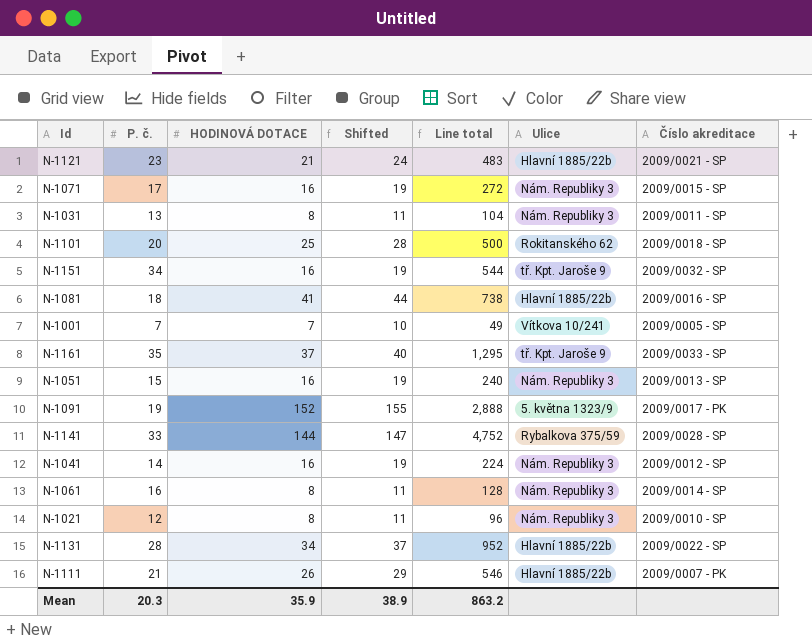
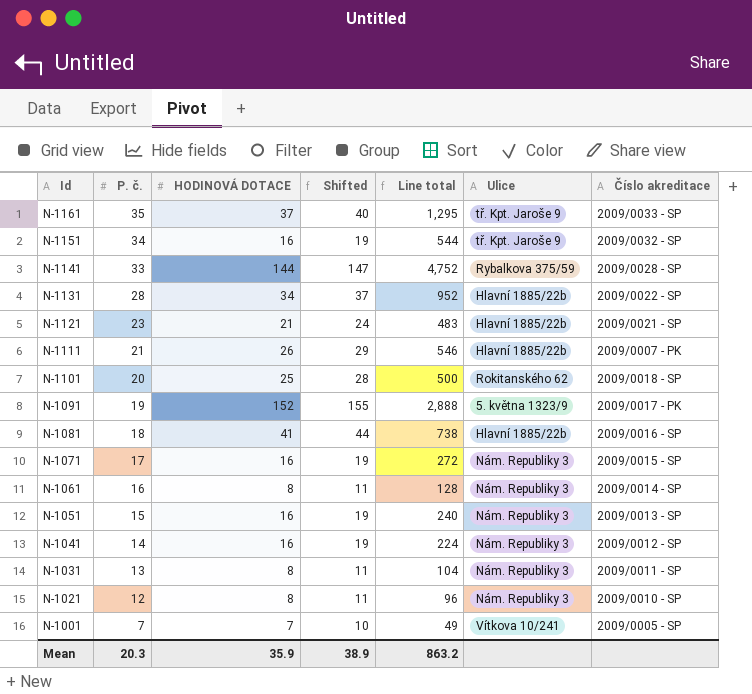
row order: none -> Id descending

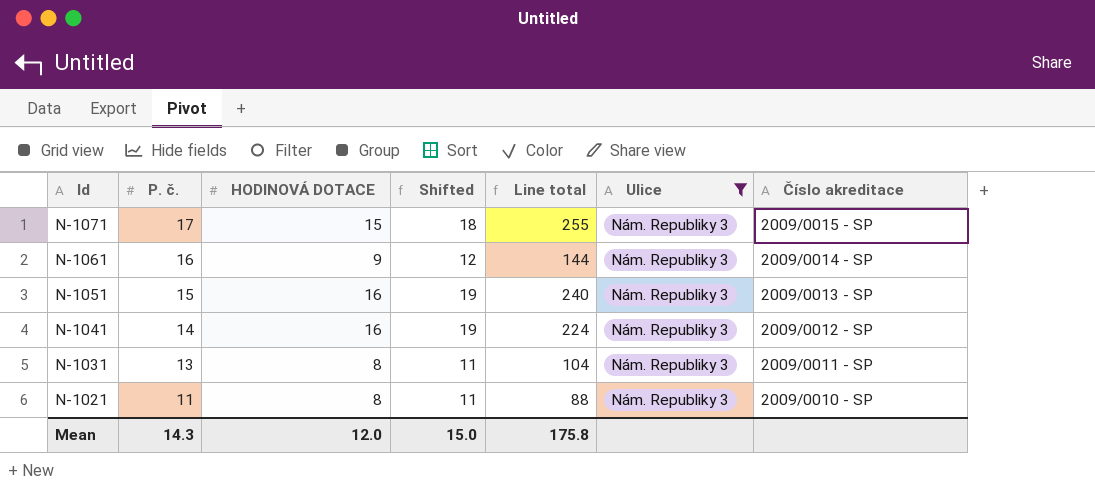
filter: none -> Ulice = Nám. Republiky 3
N-1071 | HODINOVÁ DOTACE: 16 -> 15
N-1071 | Shifted: 19 -> 18
N-1071 | Line total: 272 -> 255
N-1061 | HODINOVÁ DOTACE: 8 -> 9
N-1061 | Shifted: 11 -> 12
N-1061 | Line total: 128 -> 144
N-1021 | P. č.: 12 -> 11
N-1021 | Line total: 96 -> 88
Mean | P. č.: 20.3 -> 14.3
Mean | HODINOVÁ DOTACE: 35.9 -> 12.0
Mean | Shifted: 38.9 -> 15.0
Mean | Line total: 863.2 -> 175.8

